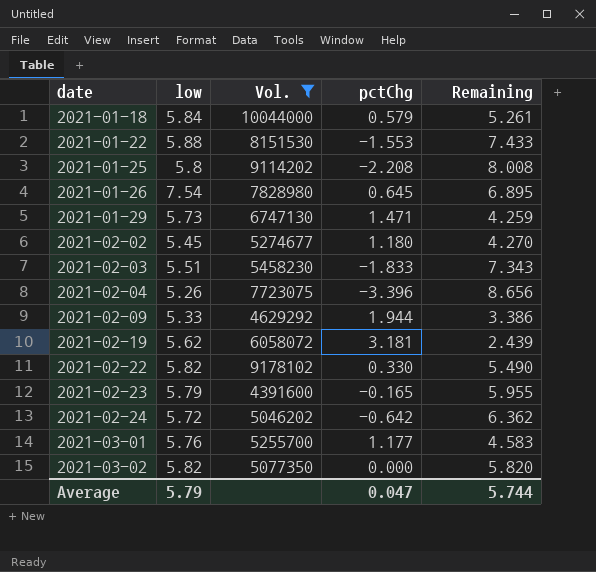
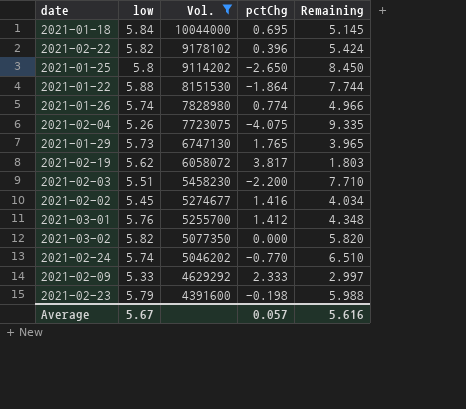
row order: date ascending -> Vol. descending
2021-01-18 | pctChg: 0.579 -> 0.695
2021-01-18 | Remaining: 5.261 -> 5.145
2021-02-22 | pctChg: 0.330 -> 0.396
2021-02-22 | Remaining: 5.490 -> 5.424
2021-01-25 | pctChg: -2.208 -> -2.650
2021-01-25 | Remaining: 8.008 -> 8.450
2021-01-22 | pctChg: -1.553 -> -1.864
2021-01-22 | Remaining: 7.433 -> 7.744
2021-01-26 | low: 7.54 -> 5.74
2021-01-26 | pctChg: 0.645 -> 0.774
2021-01-26 | Remaining: 6.895 -> 4.966
2021-02-04 | pctChg: -3.396 -> -4.075
2021-02-04 | Remaining: 8.656 -> 9.335
2021-01-29 | pctChg: 1.471 -> 1.765
2021-01-29 | Remaining: 4.259 -> 3.965
2021-02-19 | pctChg: 3.181 -> 3.817
2021-02-19 | Remaining: 2.439 -> 1.803
2021-02-03 | pctChg: -1.833 -> -2.200
2021-02-03 | Remaining: 7.343 -> 7.710
2021-02-02 | pctChg: 1.180 -> 1.416
2021-02-02 | Remaining: 4.270 -> 4.034
2021-03-01 | pctChg: 1.177 -> 1.412
2021-03-01 | Remaining: 4.583 -> 4.348
2021-02-24 | low: 5.72 -> 5.74
2021-02-24 | pctChg: -0.642 -> -0.770
2021-02-24 | Remaining: 6.362 -> 6.510
2021-02-09 | pctChg: 1.944 -> 2.333
2021-02-09 | Remaining: 3.386 -> 2.997
2021-02-23 | pctChg: -0.165 -> -0.198
2021-02-23 | Remaining: 5.955 -> 5.988
Average | low: 5.79 -> 5.67
Average | pctChg: 0.047 -> 0.057
Average | Remaining: 5.744 -> 5.616

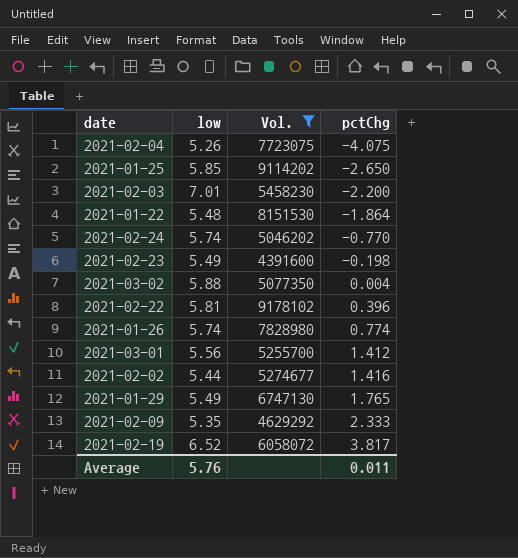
row order: Vol. descending -> pctChg ascending
column Remaining | formula: [low] - [pctChg] -> none
row 2021-01-18: 5.84 | 10044000 | 0.695 | 5.145 -> none
2021-01-25 | low: 5.8 -> 5.85
2021-02-03 | low: 5.51 -> 7.01
2021-01-22 | low: 5.88 -> 5.48
2021-02-23 | low: 5.79 -> 5.49
2021-03-02 | low: 5.82 -> 5.88
2021-03-02 | pctChg: 0.000 -> 0.004
2021-02-22 | low: 5.82 -> 5.81
2021-03-01 | low: 5.76 -> 5.56
2021-02-02 | low: 5.45 -> 5.44
2021-01-29 | low: 5.73 -> 5.49
2021-02-09 | low: 5.33 -> 5.35
2021-02-19 | low: 5.62 -> 6.52
Average | low: 5.67 -> 5.76
Average | pctChg: 0.057 -> 0.011

